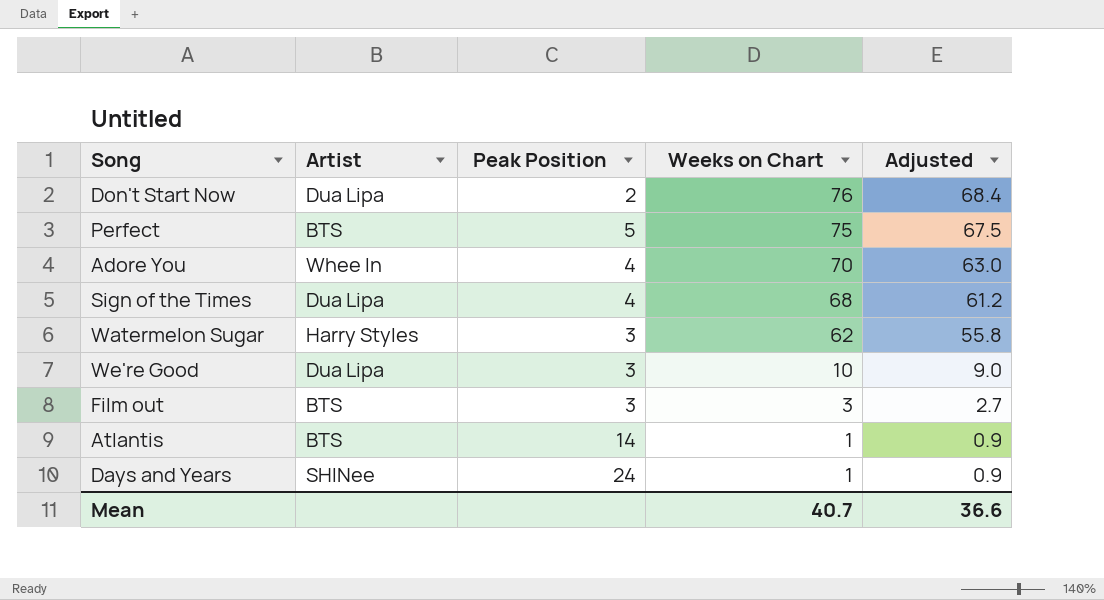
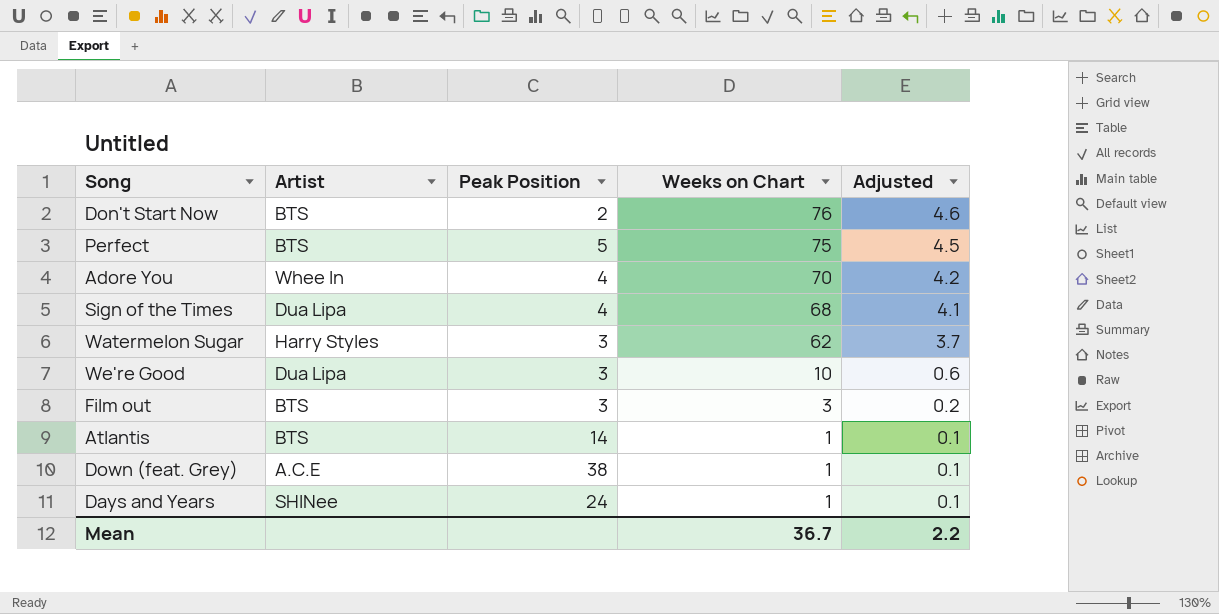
column Adjusted | formula: [Weeks on Chart] * 0.9 -> [Weeks on Chart] * 0.06
Don't Start Now | Artist: Dua Lipa -> BTS
row Down (feat. Grey): none -> A.C.E | 38 | 1 | 0.1
Mean | Weeks on Chart: 40.7 -> 36.7
Mean | Adjusted: 36.6 -> 2.2

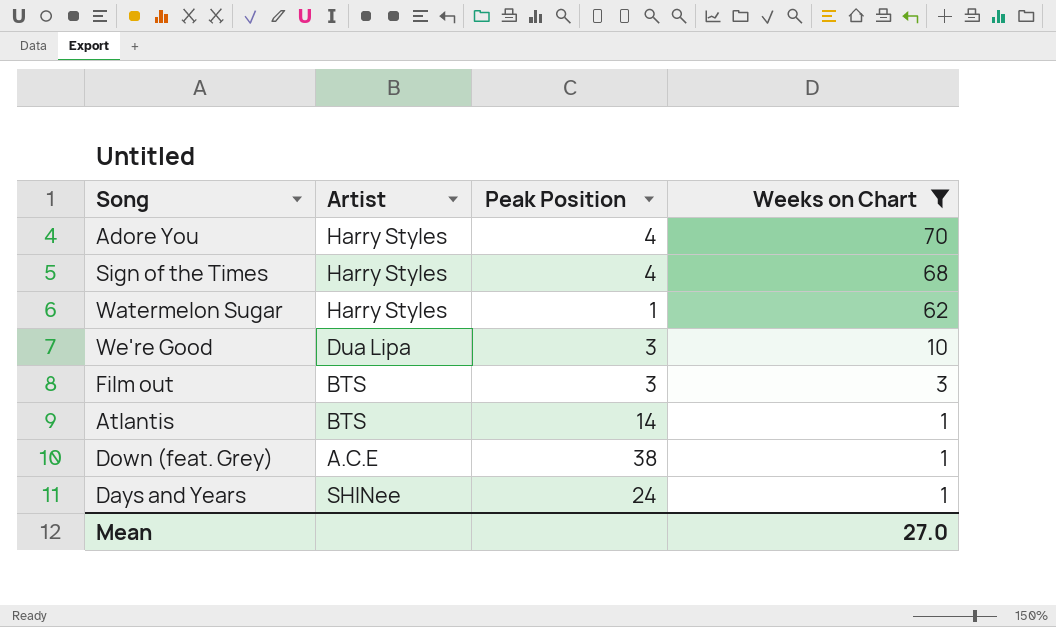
filter: none -> Weeks on Chart <= 70
column Adjusted | formula: [Weeks on Chart] * 0.06 -> none
Adore You | Artist: Whee In -> Harry Styles
Sign of the Times | Artist: Dua Lipa -> Harry Styles
Watermelon Sugar | Peak Position: 3 -> 1
Mean | Weeks on Chart: 36.7 -> 27.0

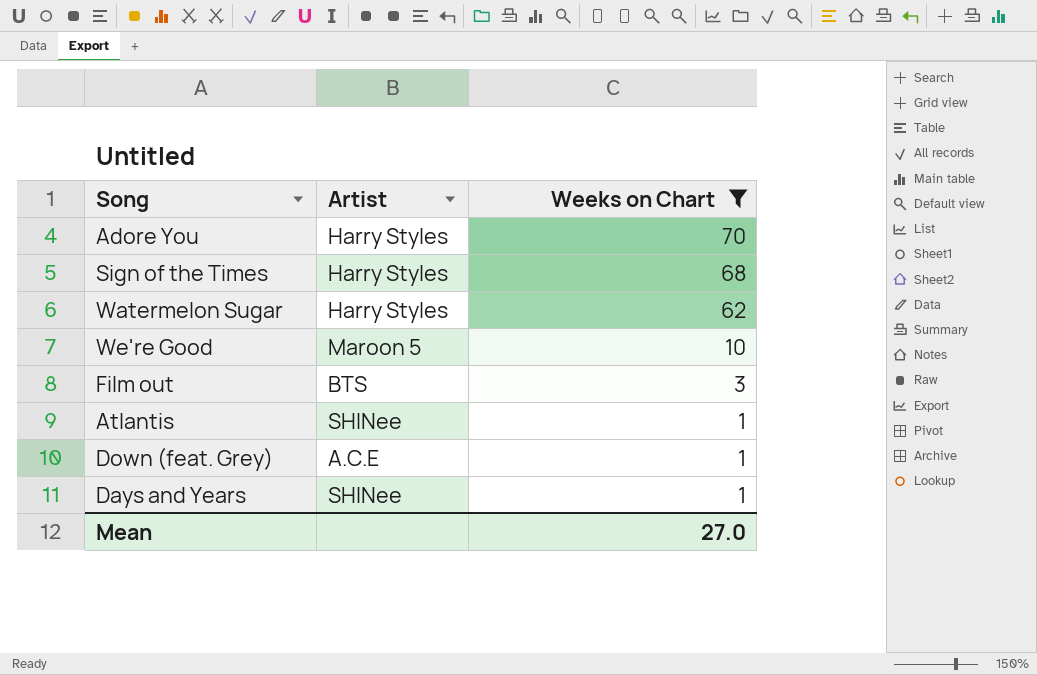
column Peak Position | position: 3 -> none
We're Good | Artist: Dua Lipa -> Maroon 5
Atlantis | Artist: BTS -> SHINee

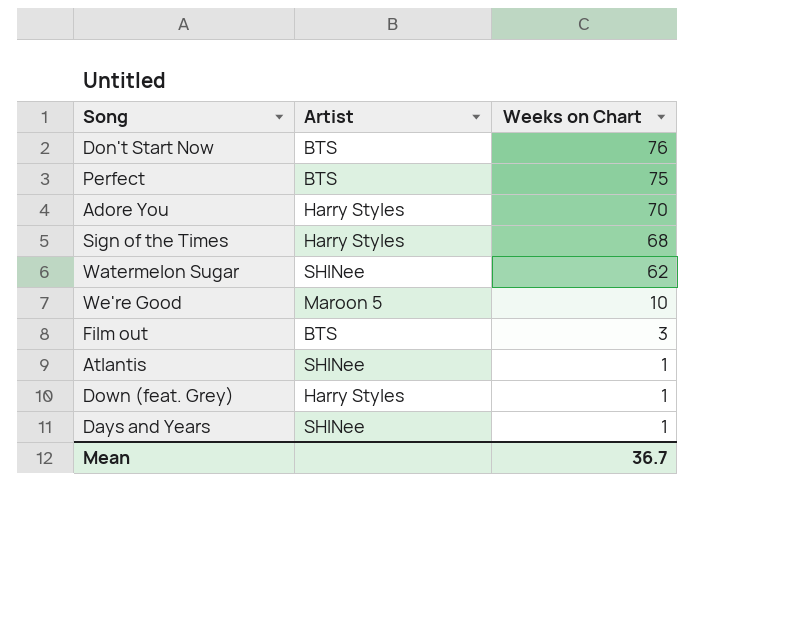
filter: Weeks on Chart <= 70 -> none
Watermelon Sugar | Artist: Harry Styles -> SHINee
Down (feat. Grey) | Artist: A.C.E -> Harry Styles
Mean | Weeks on Chart: 27.0 -> 36.7

